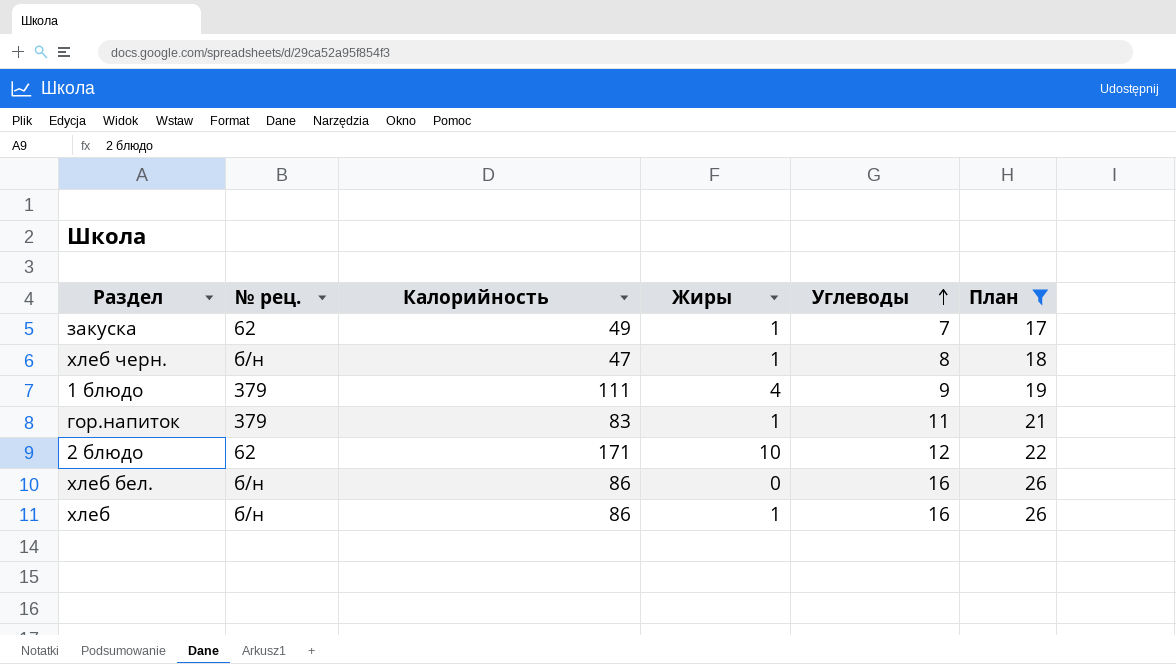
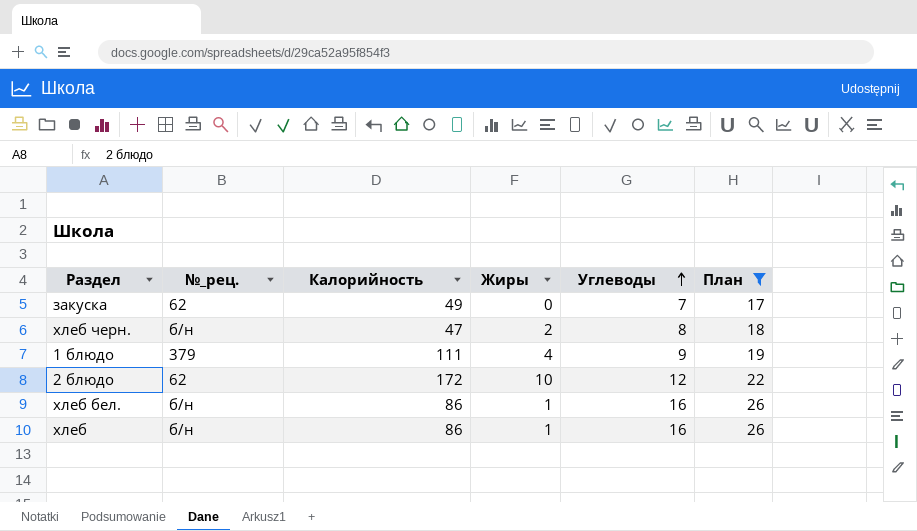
column name: № рец. -> №_рец.
row гор.напиток: 379 | 83 | 1 | 11 | 21 -> none
закуска | Жиры: 1 -> 0
хлеб черн. | Жиры: 1 -> 2
2 блюдо | Калорийность: 171 -> 172
хлеб бел. | Жиры: 0 -> 1

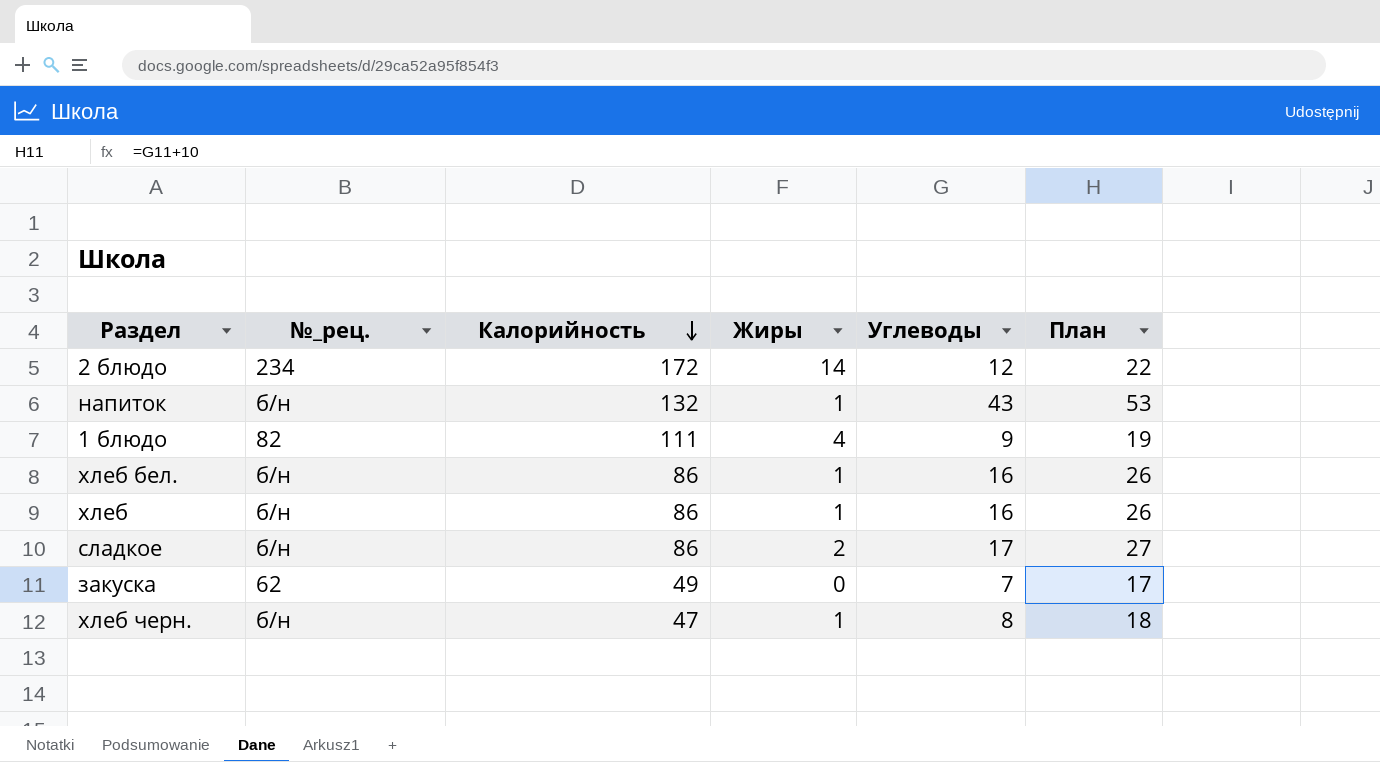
filter: План <= 26 -> none
row order: Углеводы ascending -> Калорийность descending
2 блюдо | №_рец.: 62 -> 234
2 блюдо | Жиры: 10 -> 14
1 блюдо | №_рец.: 379 -> 82
хлеб черн. | Жиры: 2 -> 1

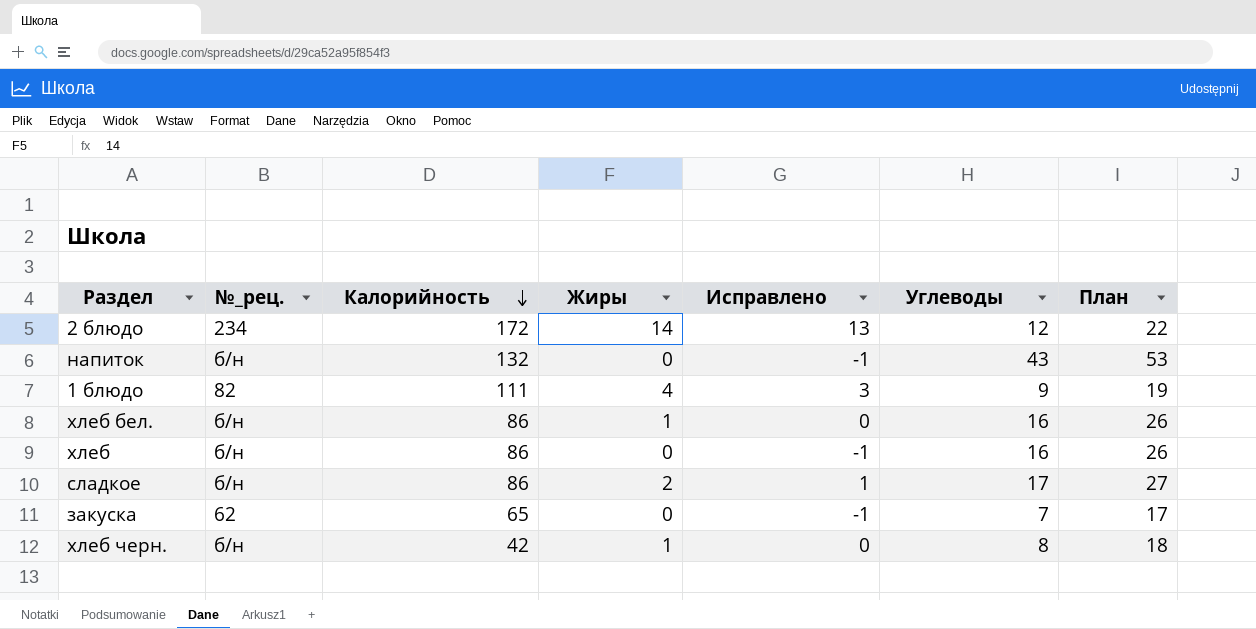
column Исправлено | formula: none -> [Жиры] - 1
напиток | Жиры: 1 -> 0
хлеб | Жиры: 1 -> 0
закуска | Калорийность: 49 -> 65
хлеб черн. | Калорийность: 47 -> 42

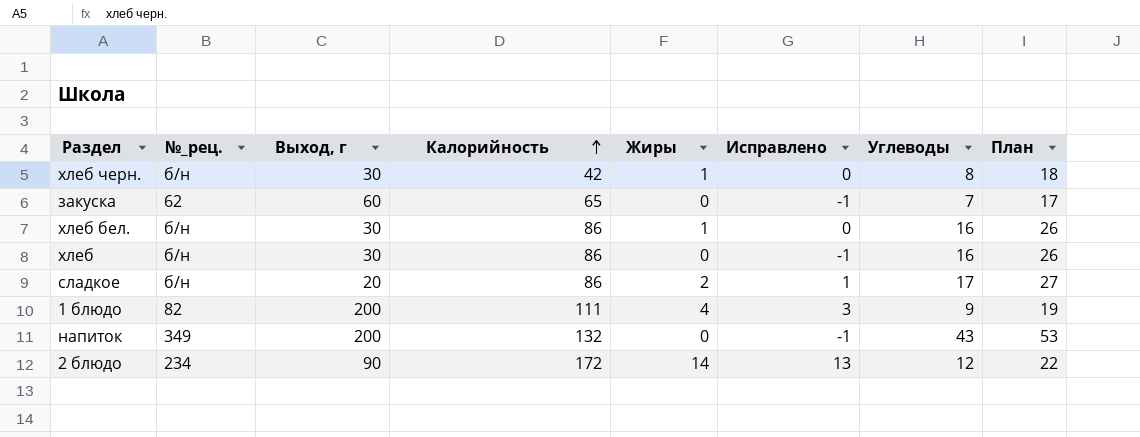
row order: Калорийность descending -> Калорийность ascending
column Выход, г | position: none -> 3
напиток | №_рец.: б/н -> 349

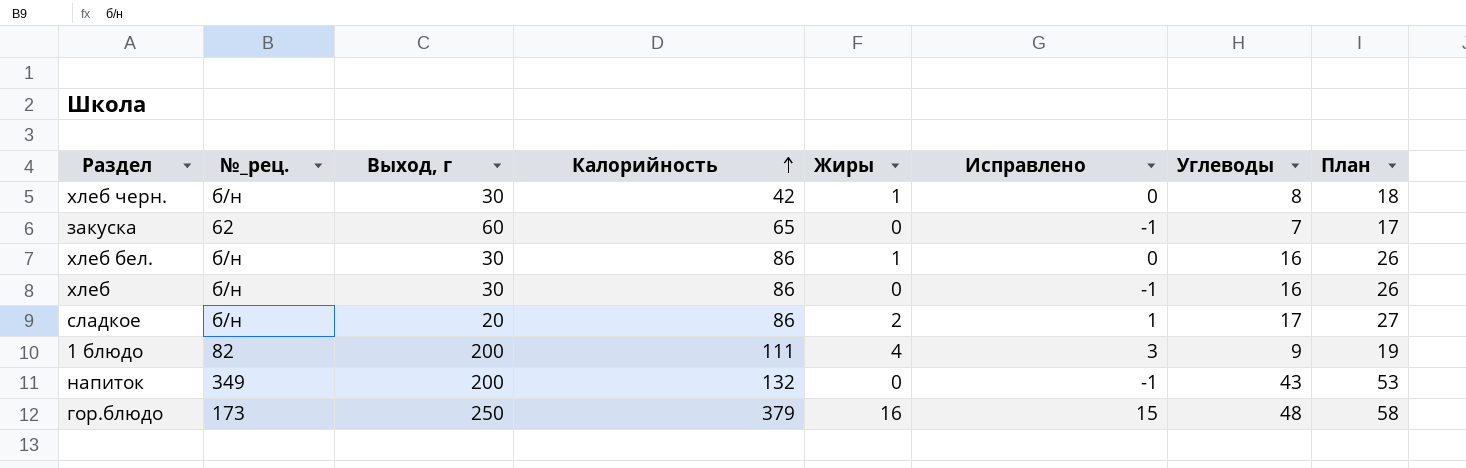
row 2 блюдо: 234 | 90 | 172 | 14 | 13 | 12 | 22 -> none
row гор.блюдо: none -> 173 | 250 | 379 | 16 | 15 | 48 | 58

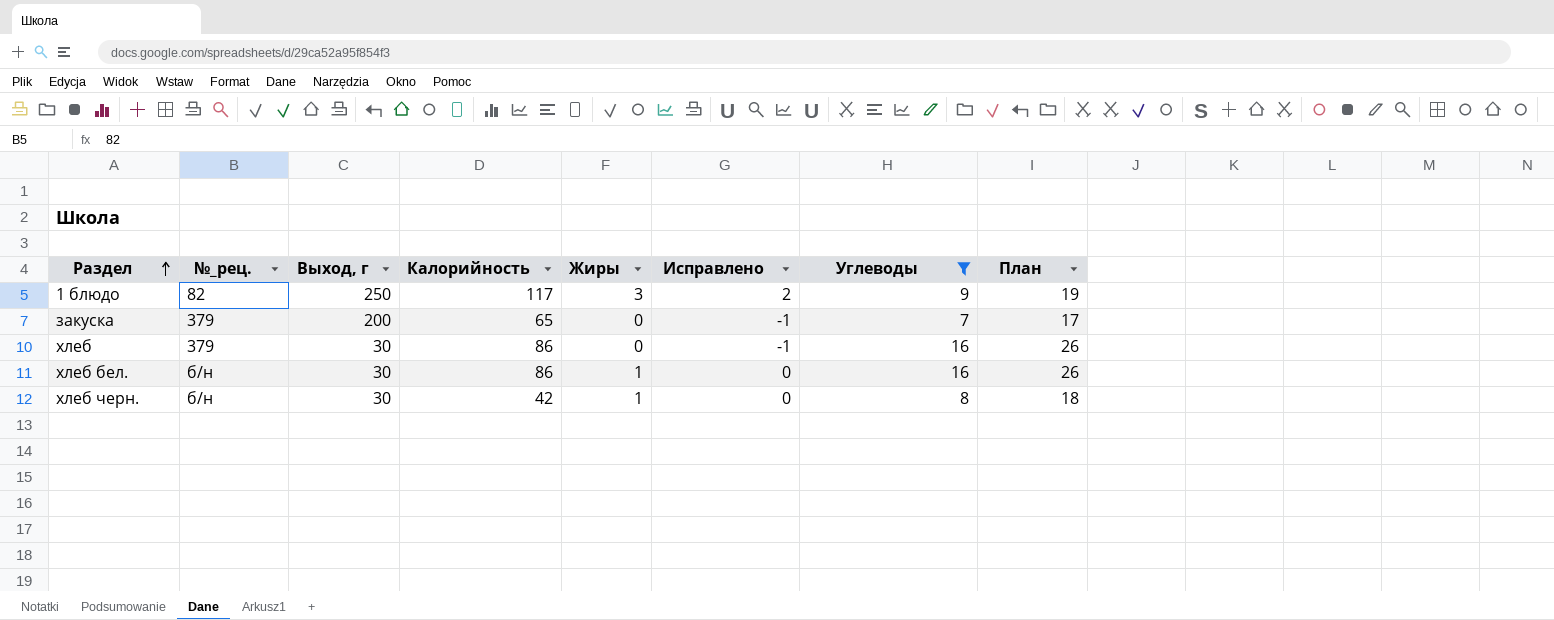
filter: none -> Углеводы <= 16
row order: Калорийность ascending -> Раздел ascending
1 блюдо | Выход, г: 200 -> 250
1 блюдо | Калорийность: 111 -> 117
1 блюдо | Жиры: 4 -> 3
1 блюдо | Исправлено: 3 -> 2
закуска | №_рец.: 62 -> 379
закуска | Выход, г: 60 -> 200
хлеб | №_рец.: б/н -> 379

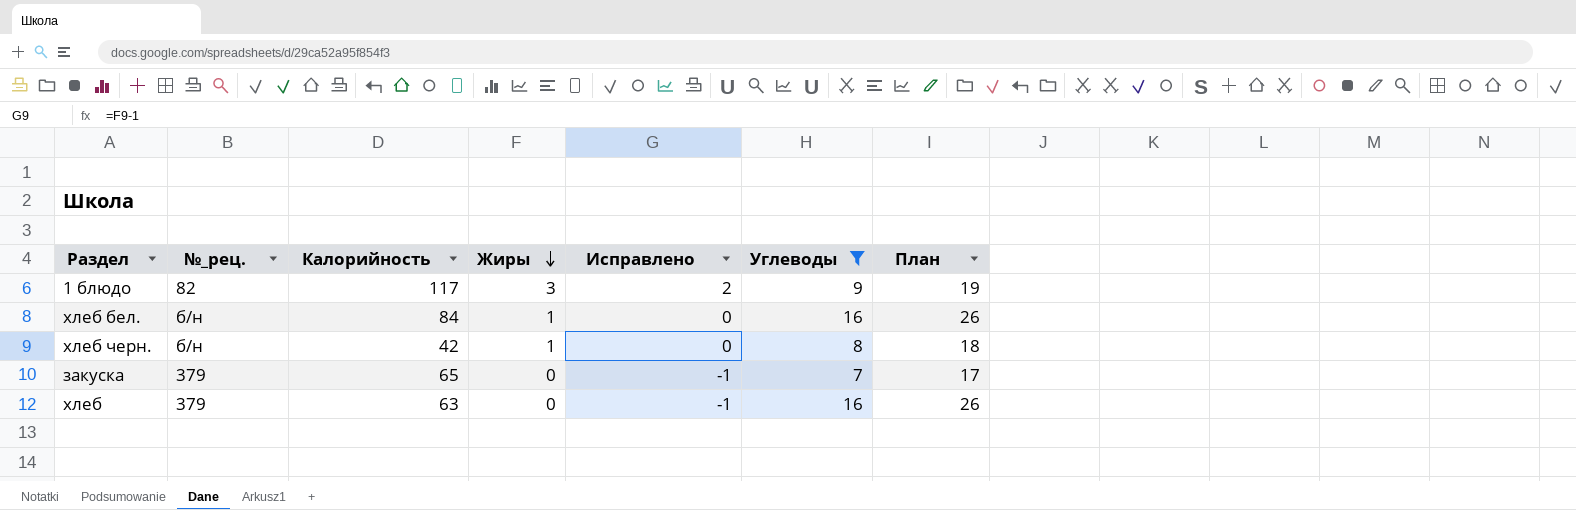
row order: Раздел ascending -> Жиры descending
column Выход, г | position: 3 -> none
хлеб бел. | Калорийность: 86 -> 84
хлеб | Калорийность: 86 -> 63

